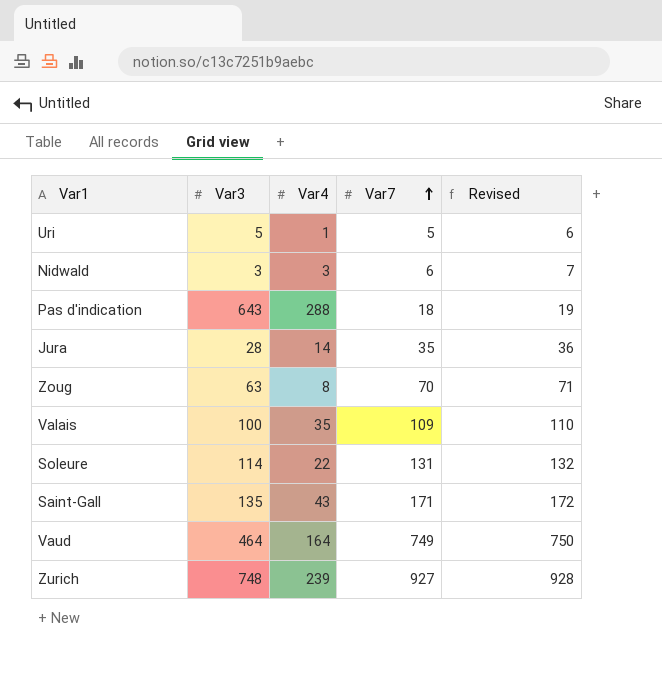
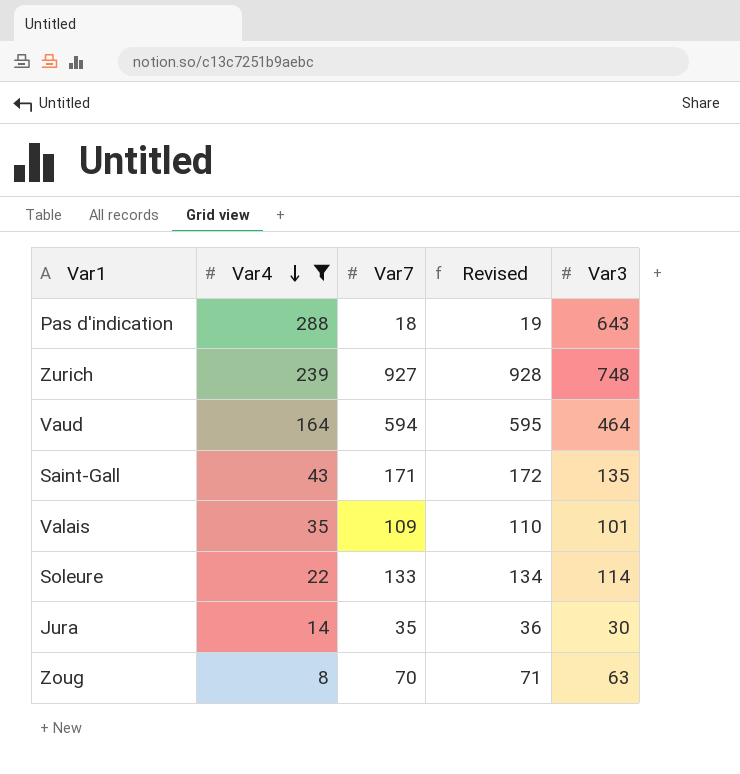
filter: none -> Var4 >= 8
row order: Var7 ascending -> Var4 descending
column Var3 | position: 2 -> 5
Vaud | Var7: 749 -> 594
Vaud | Revised: 750 -> 595
Valais | Var3: 100 -> 101
Soleure | Var7: 131 -> 133
Soleure | Revised: 132 -> 134
Jura | Var3: 28 -> 30

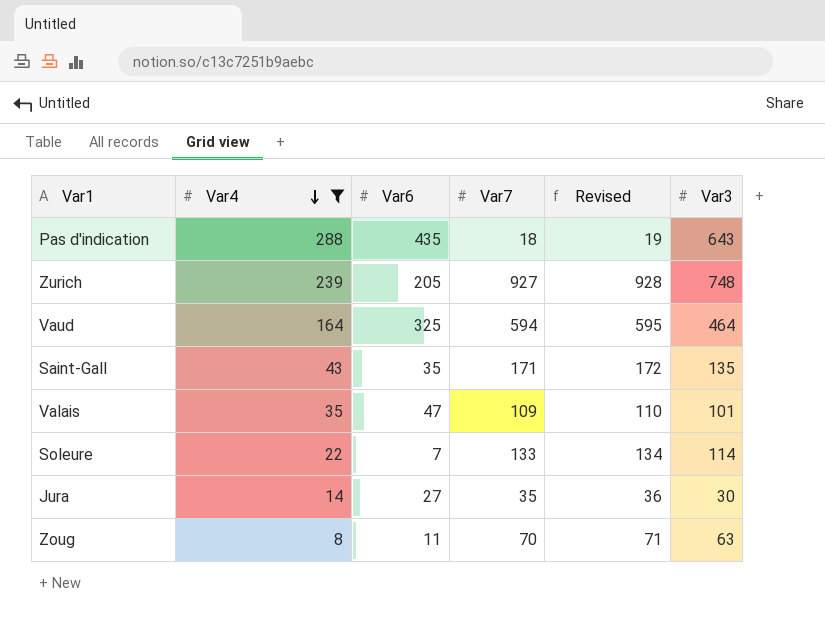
column Var6 | position: none -> 3

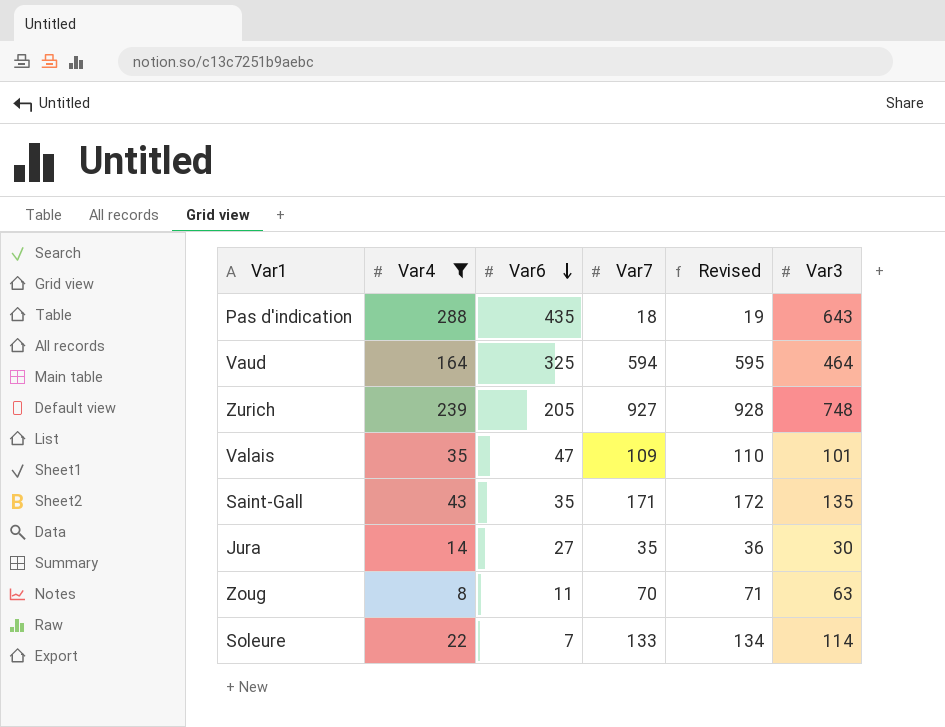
row order: Var4 descending -> Var6 descending

